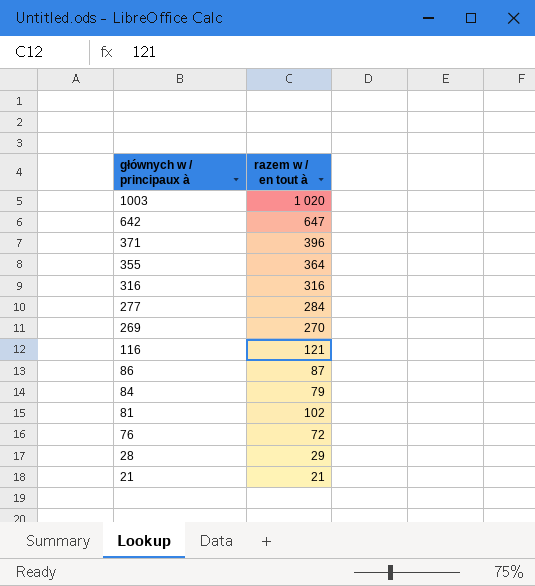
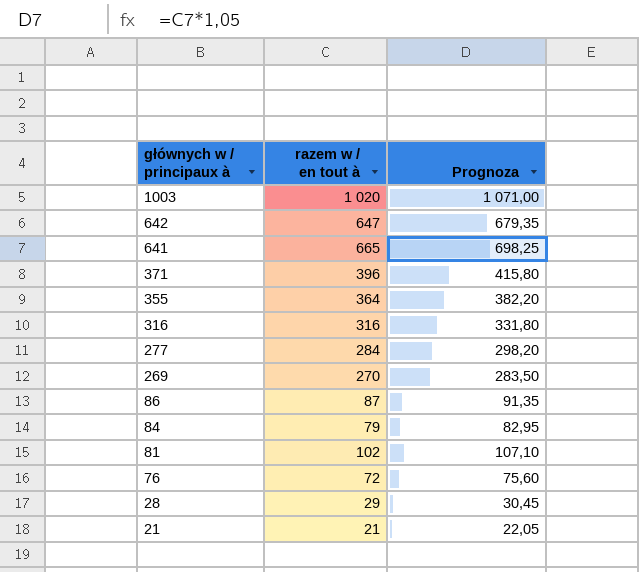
column Prognoza | formula: none -> [razem w / en tout à] * 1,05
row 116: 121 -> none
row 641: none -> 665 | 698,25

